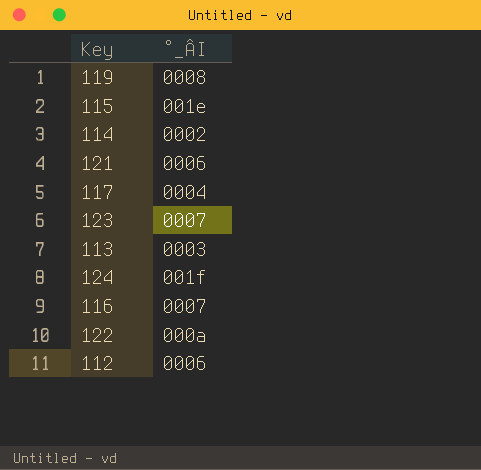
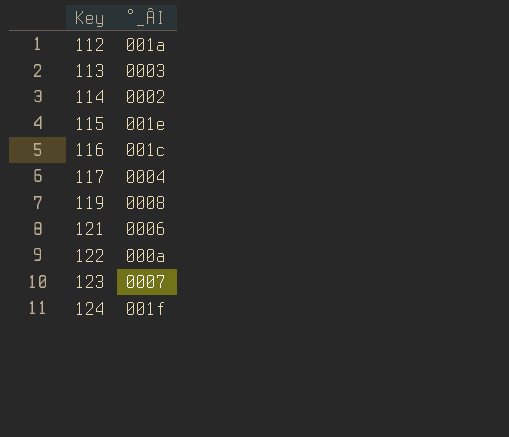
row order: none -> Key ascending
112 | °_ÂI: 0006 -> 001a
116 | °_ÂI: 0007 -> 001c

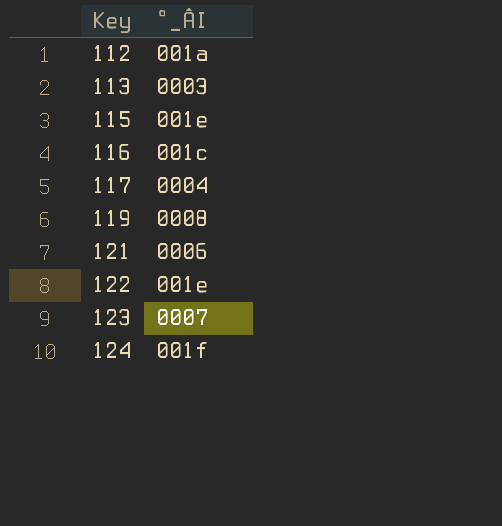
row 114: 0002 -> none
122 | °_ÂI: 000a -> 001e

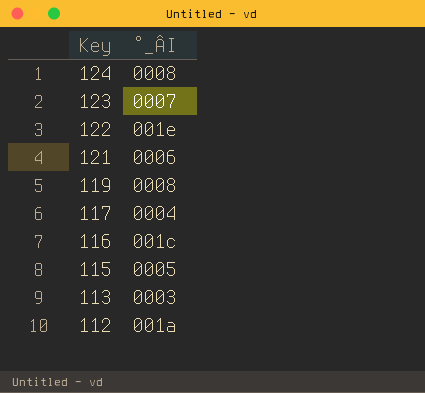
row order: Key ascending -> Key descending
124 | °_ÂI: 001f -> 0008
115 | °_ÂI: 001e -> 0005

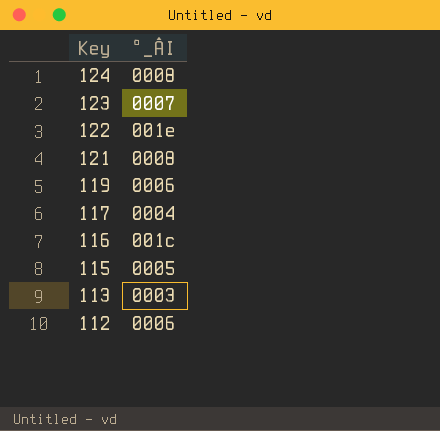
121 | °_ÂI: 0006 -> 0008
119 | °_ÂI: 0008 -> 0006
112 | °_ÂI: 001a -> 0006

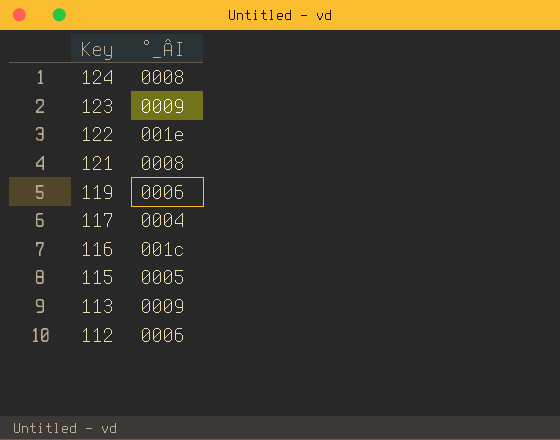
123 | °_ÂI: 0007 -> 0009
113 | °_ÂI: 0003 -> 0009

